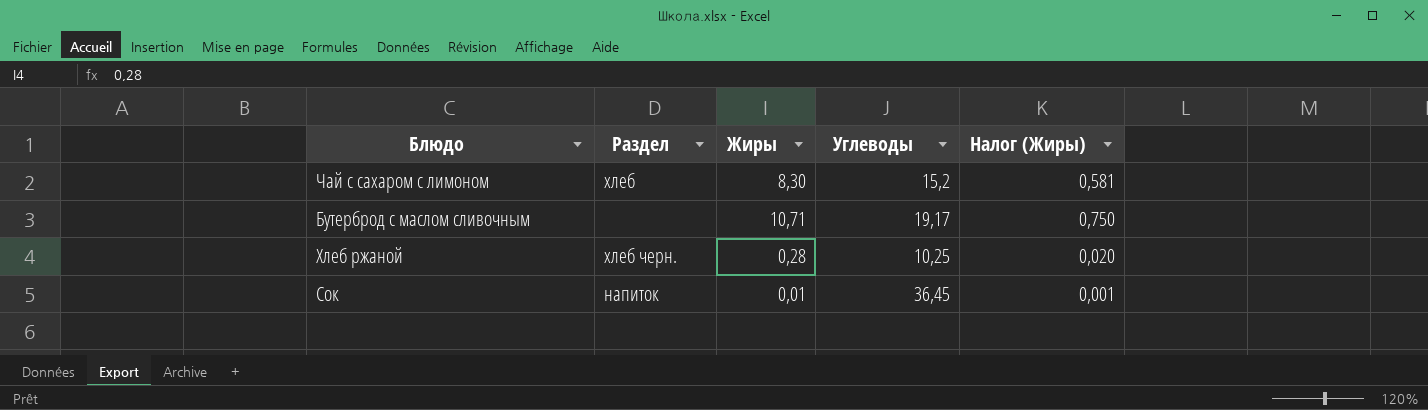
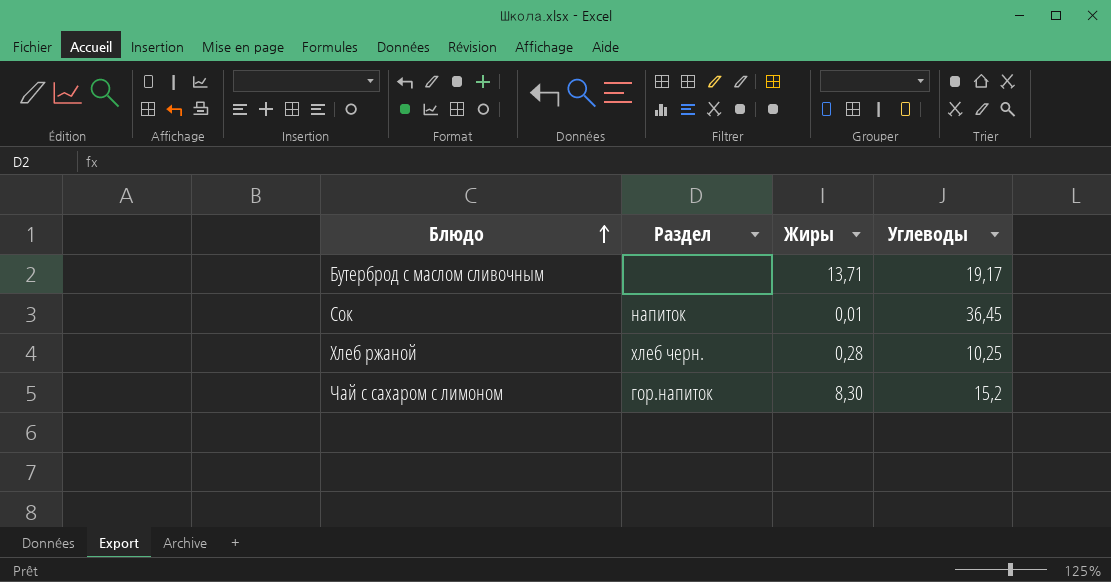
row order: none -> Блюдо ascending
column Налог (Жиры) | formula: [Жиры] * 0,07 -> none
Бутерброд с маслом сливочным | Жиры: 10,71 -> 13,71
Чай с сахаром с лимоном | Раздел: хлеб -> гор.напиток

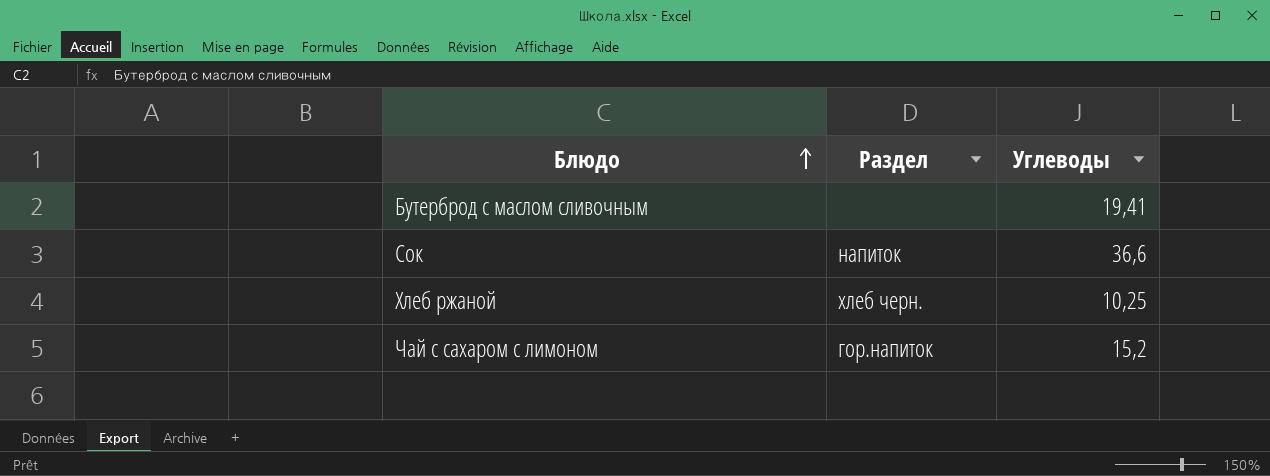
column Жиры | position: 3 -> none
Бутерброд с маслом сливочным | Углеводы: 19,17 -> 19,41
Сок | Углеводы: 36,45 -> 36,6

